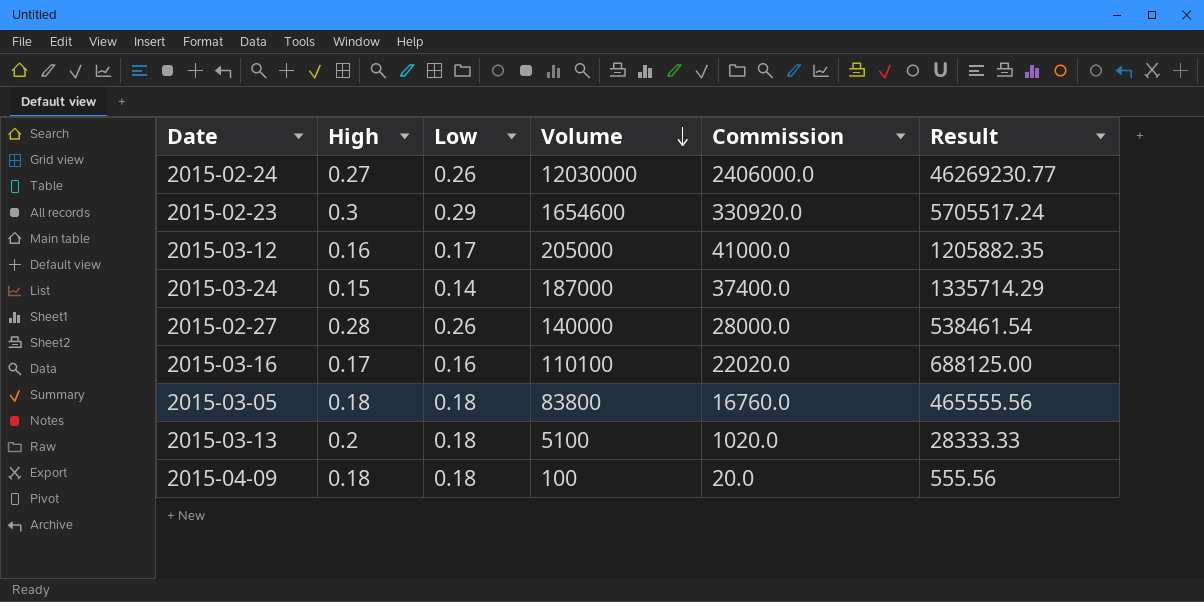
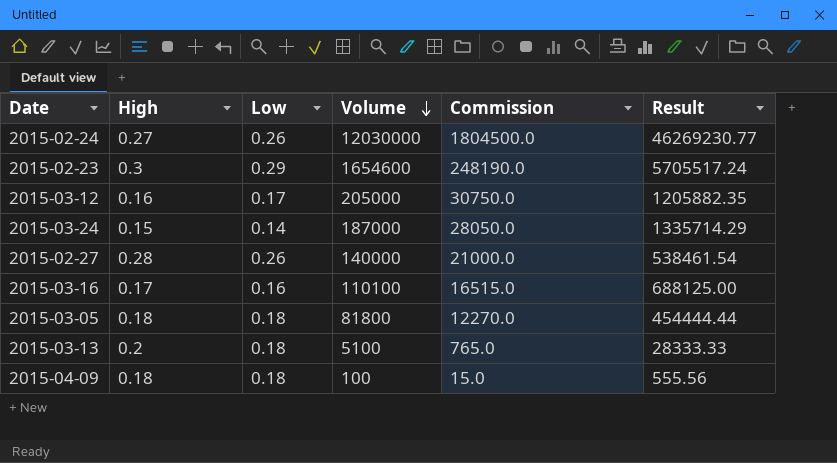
column Commission | formula: [Volume] * 0.2 -> [Volume] * 0.15
2015-03-05 | Volume: 83800 -> 81800
2015-03-05 | Result: 465555.56 -> 454444.44

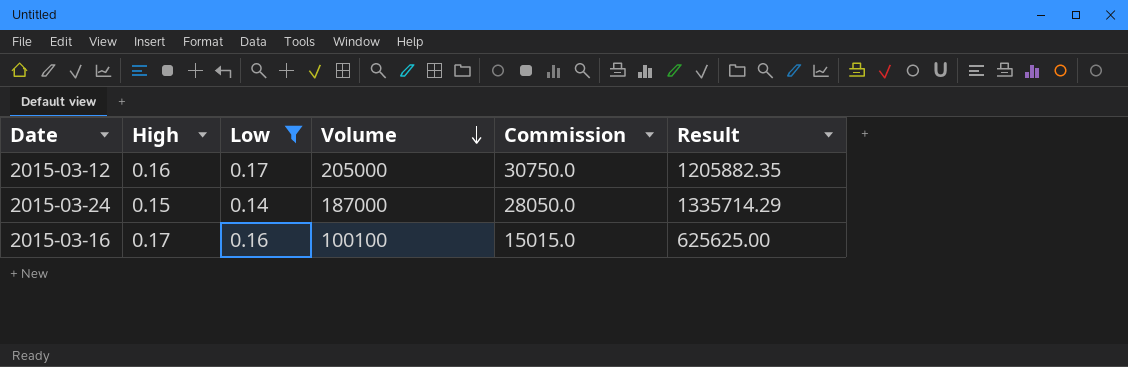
filter: none -> Low <= 0.17
2015-03-16 | Volume: 110100 -> 100100
2015-03-16 | Commission: 16515.0 -> 15015.0
2015-03-16 | Result: 688125.00 -> 625625.00

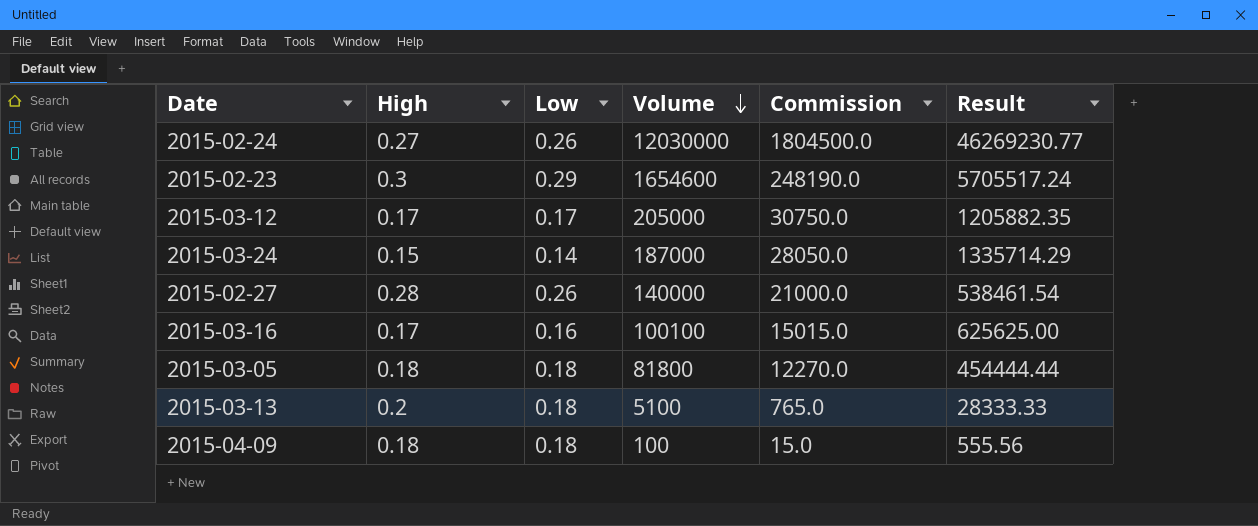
filter: Low <= 0.17 -> none
2015-03-12 | High: 0.16 -> 0.17

